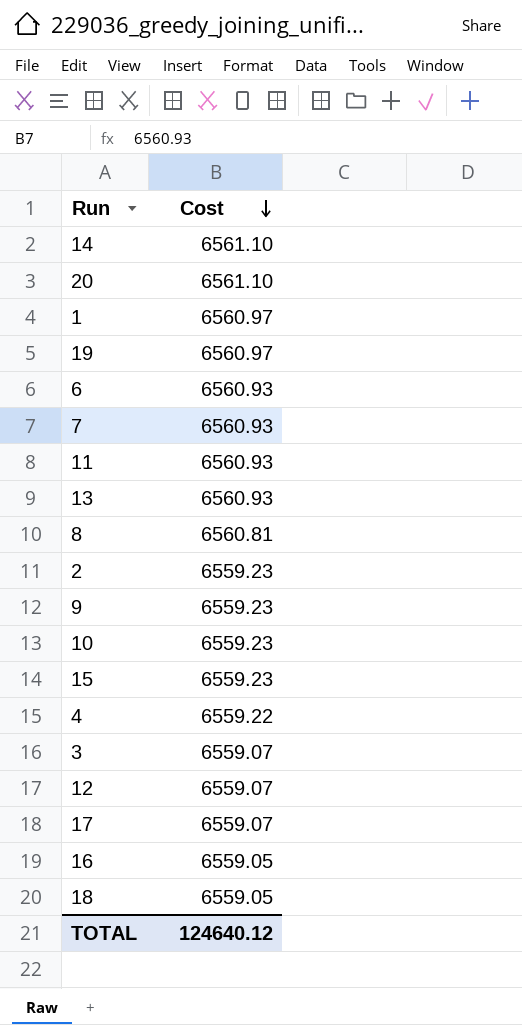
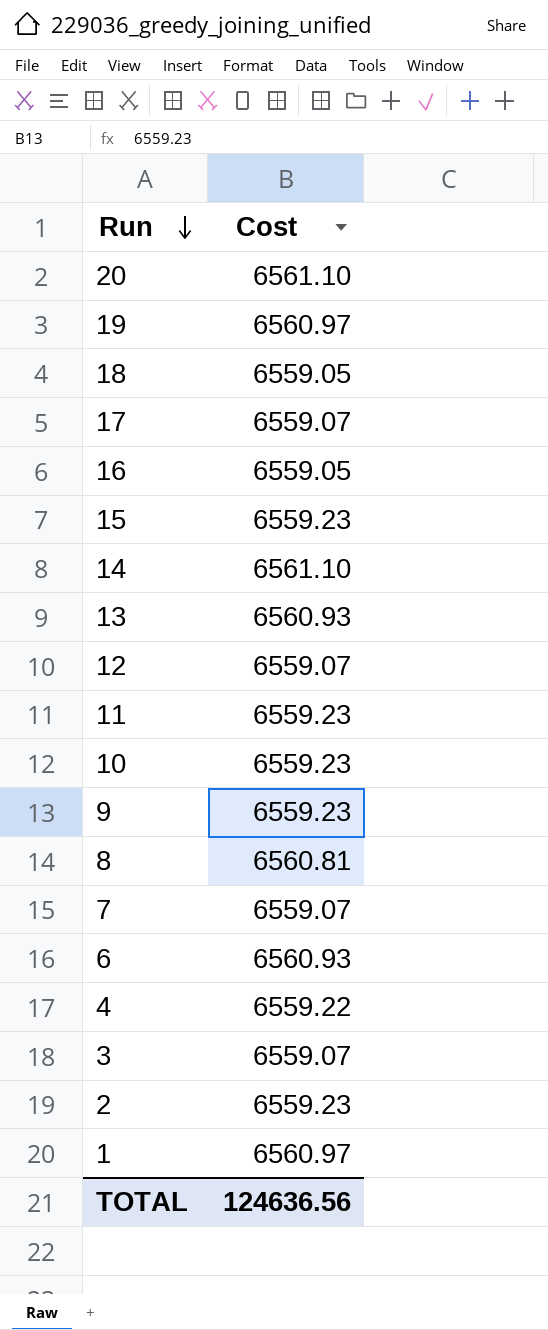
row order: Cost descending -> Run descending
11 | Cost: 6560.93 -> 6559.23
7 | Cost: 6560.93 -> 6559.07
TOTAL | Cost: 124640.12 -> 124636.56

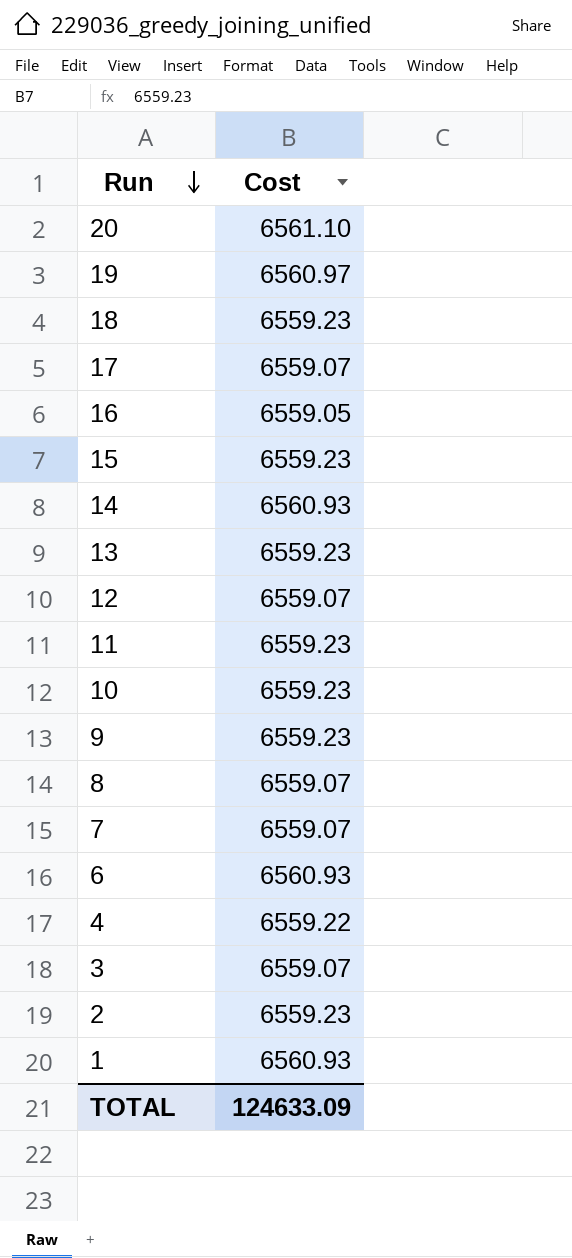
18 | Cost: 6559.05 -> 6559.23
14 | Cost: 6561.10 -> 6560.93
13 | Cost: 6560.93 -> 6559.23
8 | Cost: 6560.81 -> 6559.07
1 | Cost: 6560.97 -> 6560.93
TOTAL | Cost: 124636.56 -> 124633.09

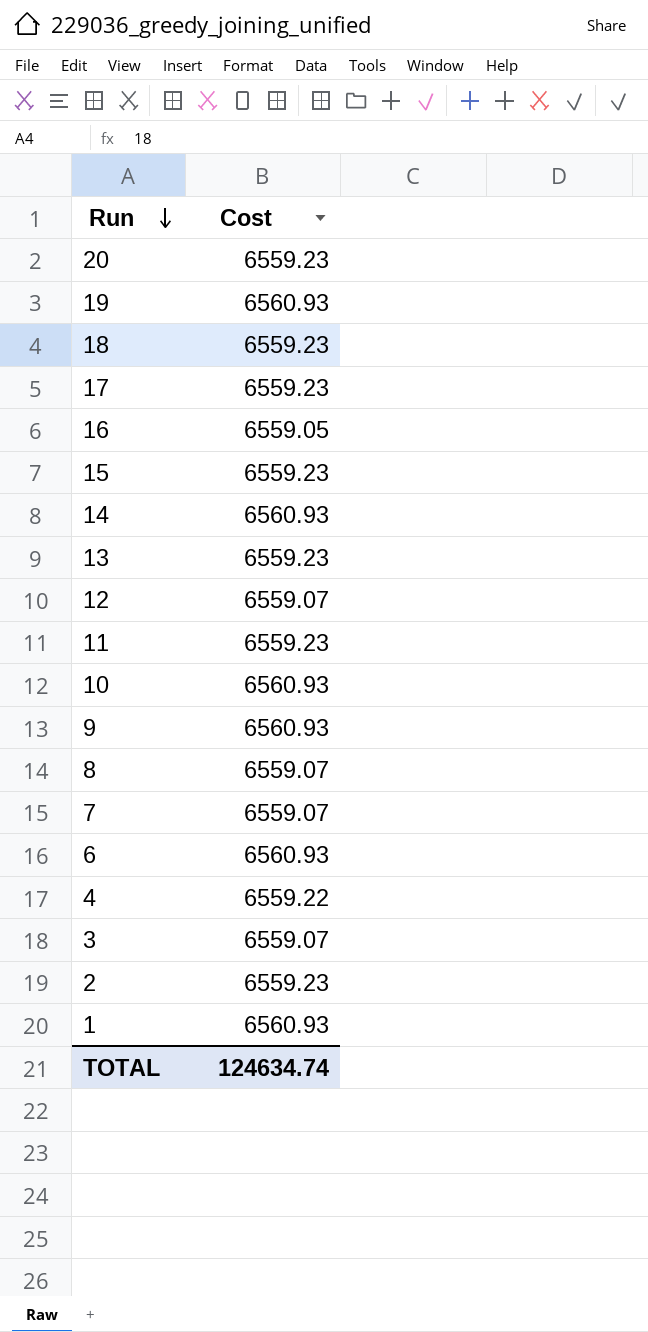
20 | Cost: 6561.10 -> 6559.23
19 | Cost: 6560.97 -> 6560.93
17 | Cost: 6559.07 -> 6559.23
10 | Cost: 6559.23 -> 6560.93
9 | Cost: 6559.23 -> 6560.93
TOTAL | Cost: 124633.09 -> 124634.74

